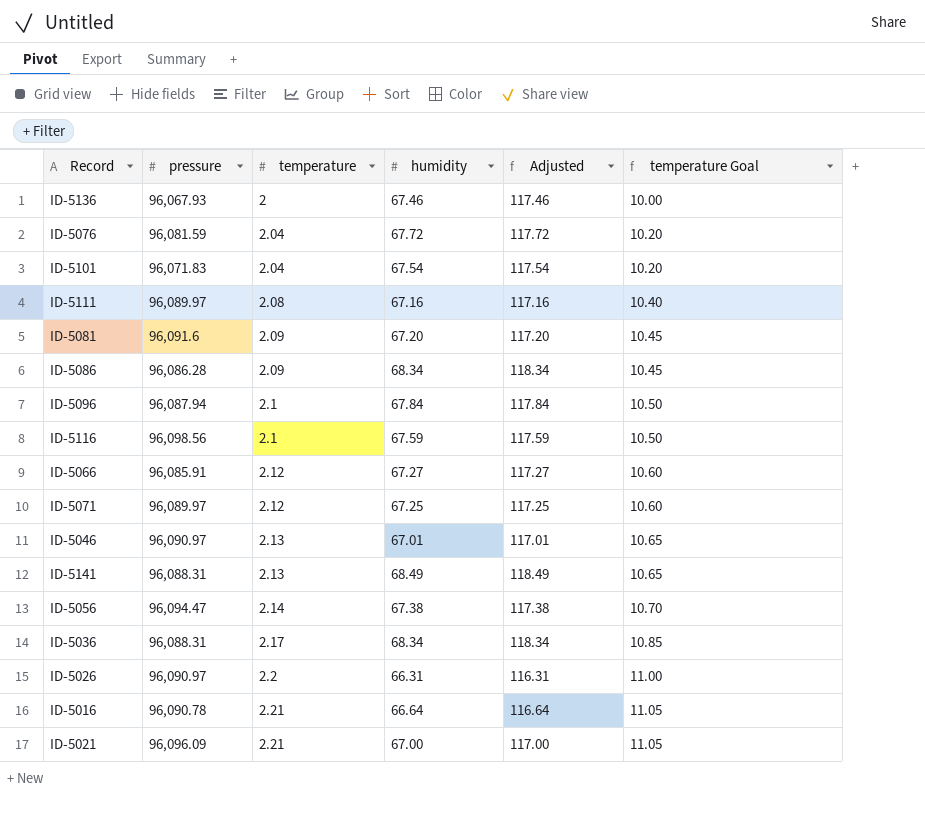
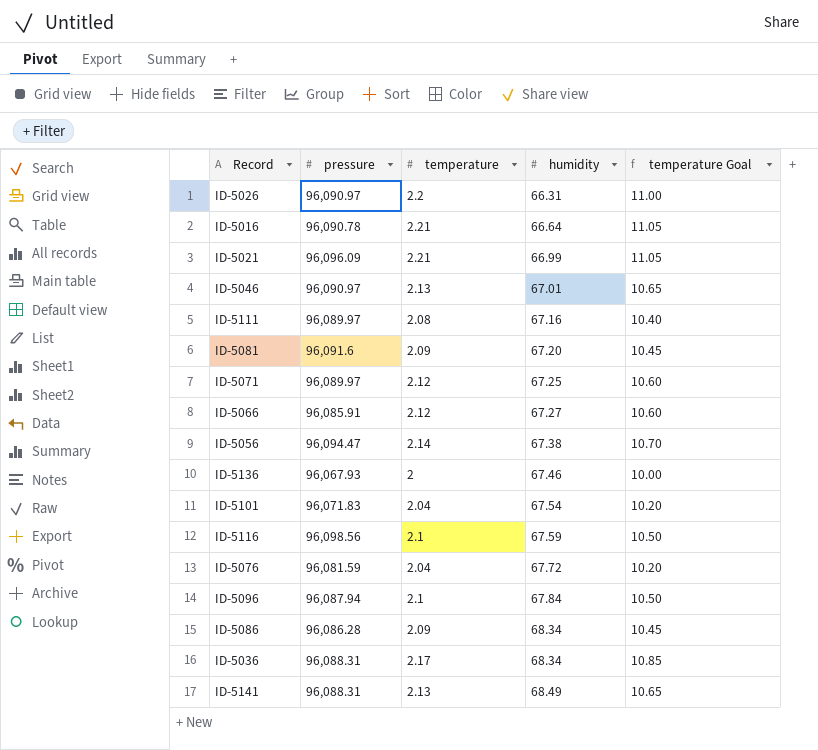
row order: temperature ascending -> humidity ascending
column Adjusted | formula: [humidity] + 50 -> none
ID-5021 | humidity: 67.00 -> 66.99

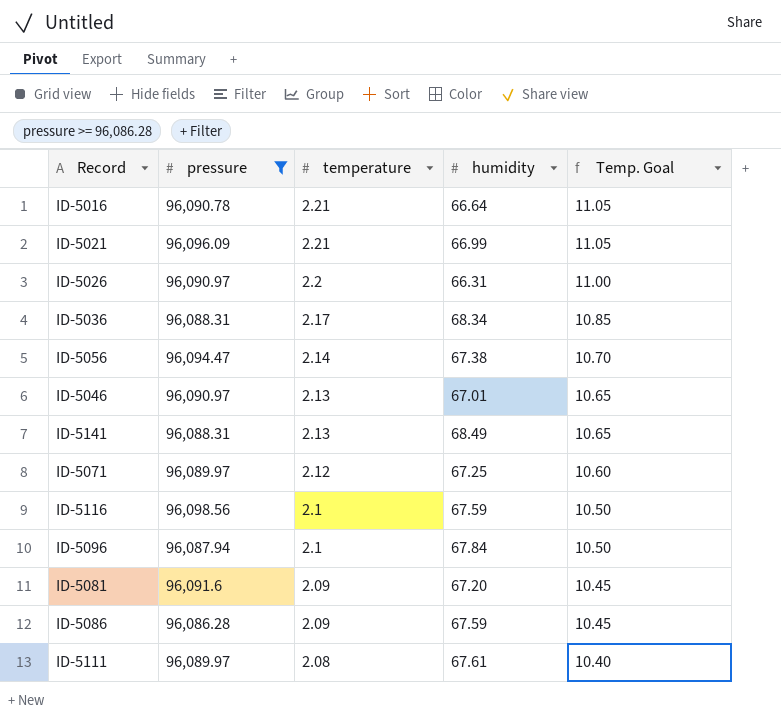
filter: none -> pressure >= 96,086.28
row order: humidity ascending -> temperature descending
column name: temperature Goal -> Temp. Goal
ID-5086 | humidity: 68.34 -> 67.59
ID-5111 | humidity: 67.16 -> 67.61

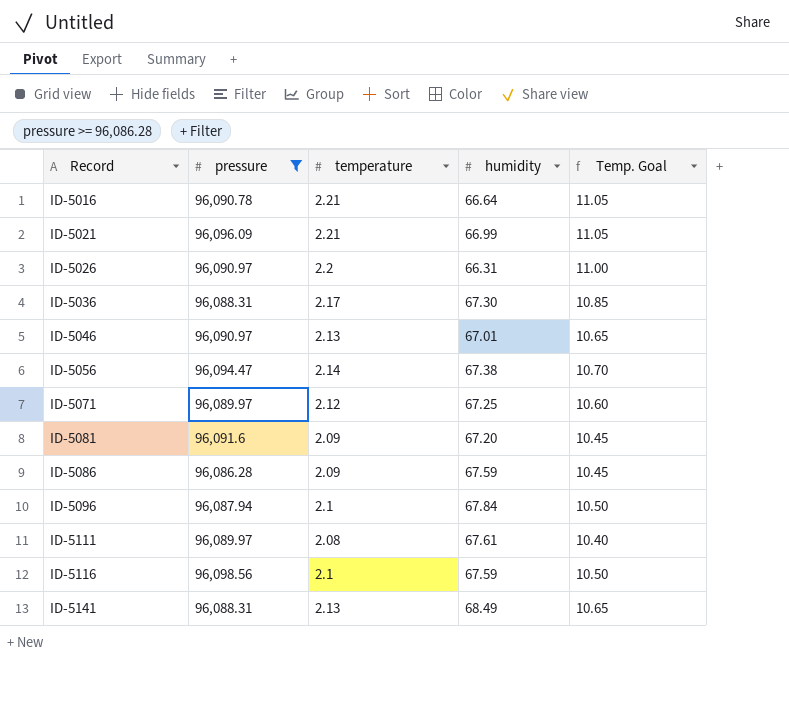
row order: temperature descending -> Record ascending
ID-5036 | humidity: 68.34 -> 67.30

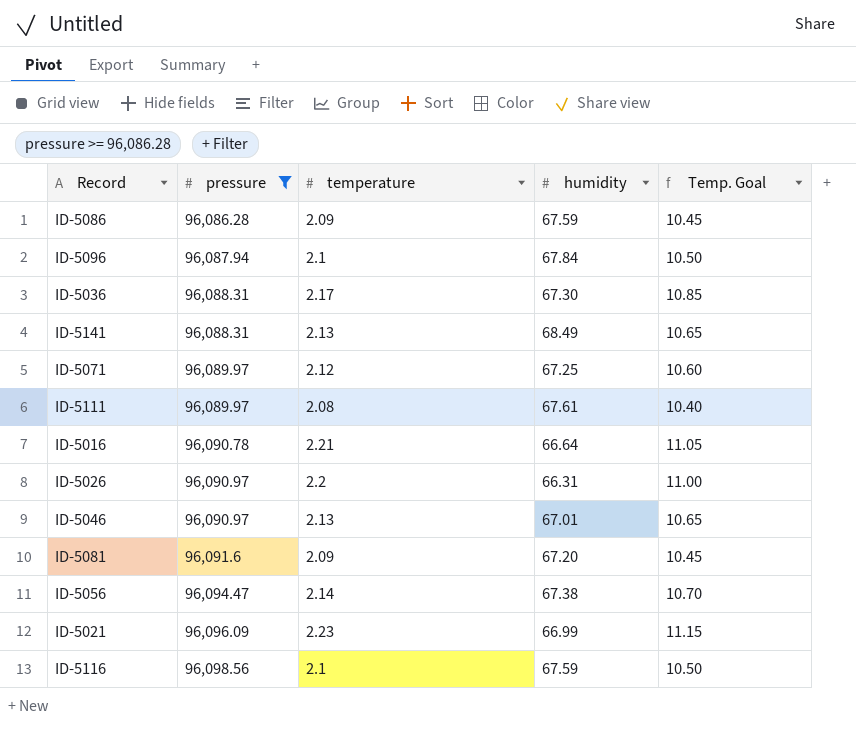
row order: Record ascending -> pressure ascending
ID-5021 | temperature: 2.21 -> 2.23
ID-5021 | Temp. Goal: 11.05 -> 11.15

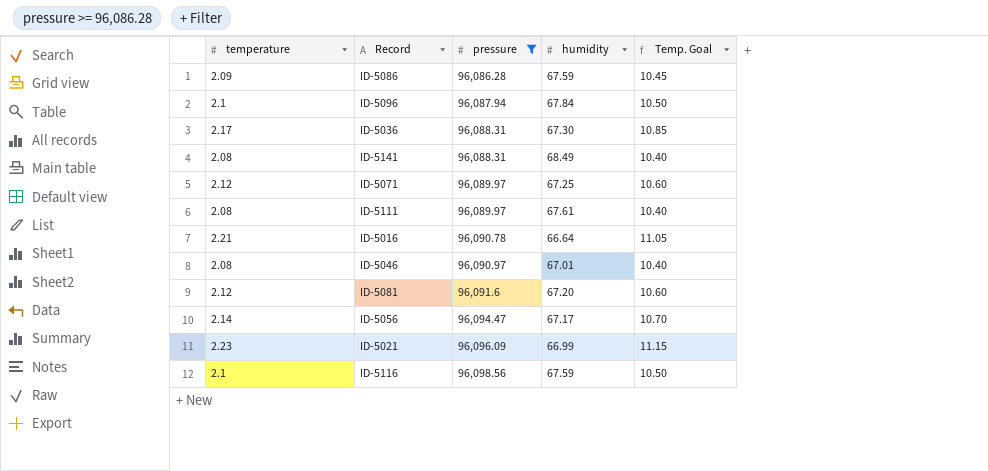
column temperature | position: 3 -> 1
row ID-5026: 96,090.97 | 2.2 | 66.31 | 11.00 -> none
ID-5141 | temperature: 2.13 -> 2.08
ID-5141 | Temp. Goal: 10.65 -> 10.40
ID-5046 | temperature: 2.13 -> 2.08
ID-5046 | Temp. Goal: 10.65 -> 10.40
ID-5081 | temperature: 2.09 -> 2.12
ID-5081 | Temp. Goal: 10.45 -> 10.60
ID-5056 | humidity: 67.38 -> 67.17

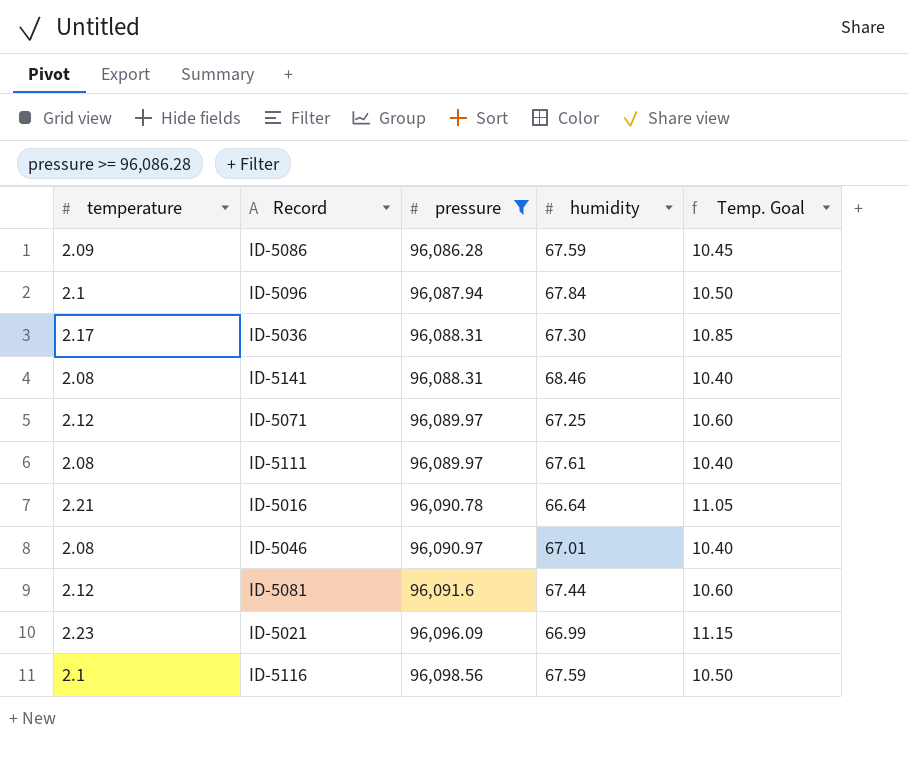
row ID-5056: 2.14 | 96,094.47 | 67.17 | 10.70 -> none
ID-5141 | humidity: 68.49 -> 68.46
ID-5081 | humidity: 67.20 -> 67.44

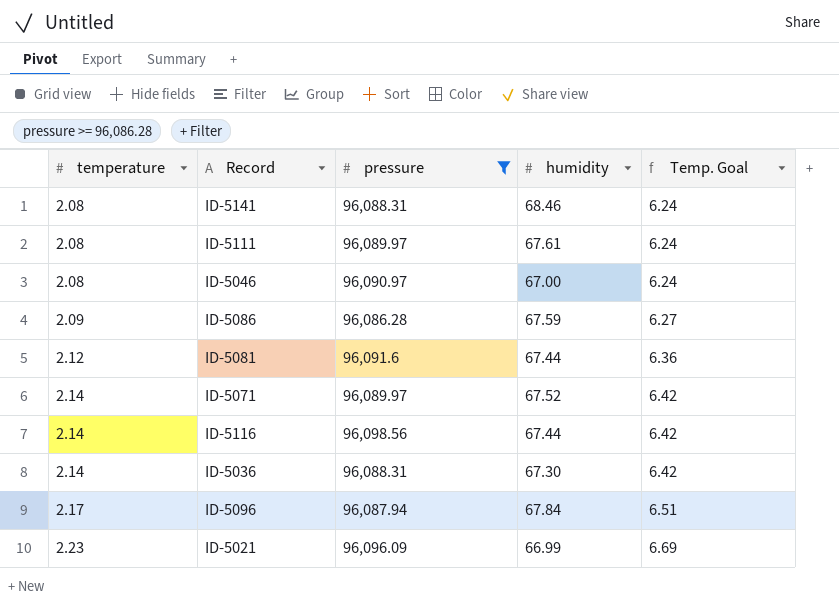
row order: pressure ascending -> temperature ascending
column Temp. Goal | formula: [temperature] * 5 -> [temperature] * 3
row ID-5016: 2.21 | 96,090.78 | 66.64 | 11.05 -> none
ID-5046 | humidity: 67.01 -> 67.00
ID-5071 | temperature: 2.12 -> 2.14
ID-5071 | humidity: 67.25 -> 67.52
ID-5116 | temperature: 2.1 -> 2.14
ID-5116 | humidity: 67.59 -> 67.44
ID-5036 | temperature: 2.17 -> 2.14
ID-5096 | temperature: 2.1 -> 2.17

